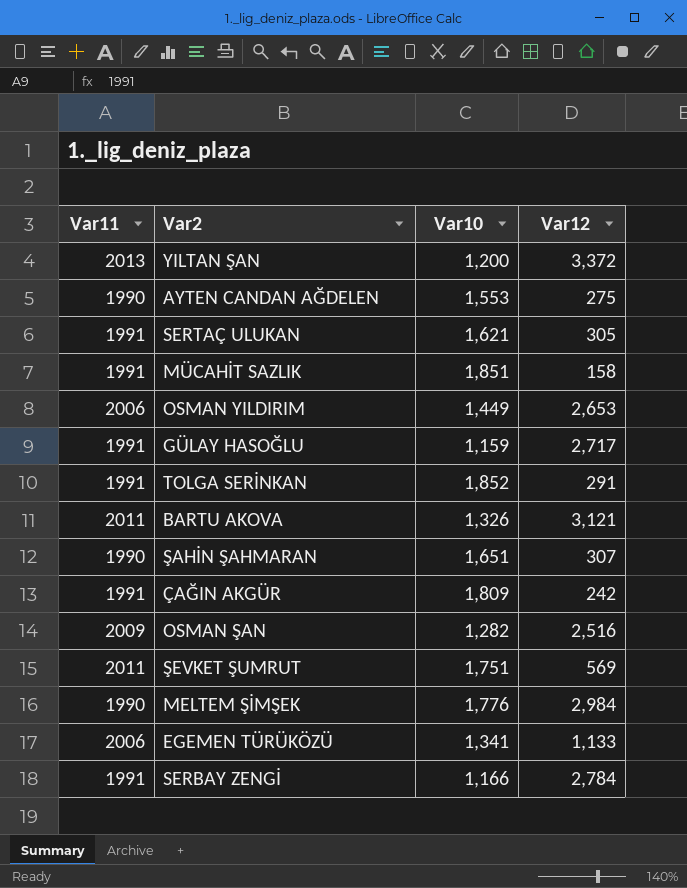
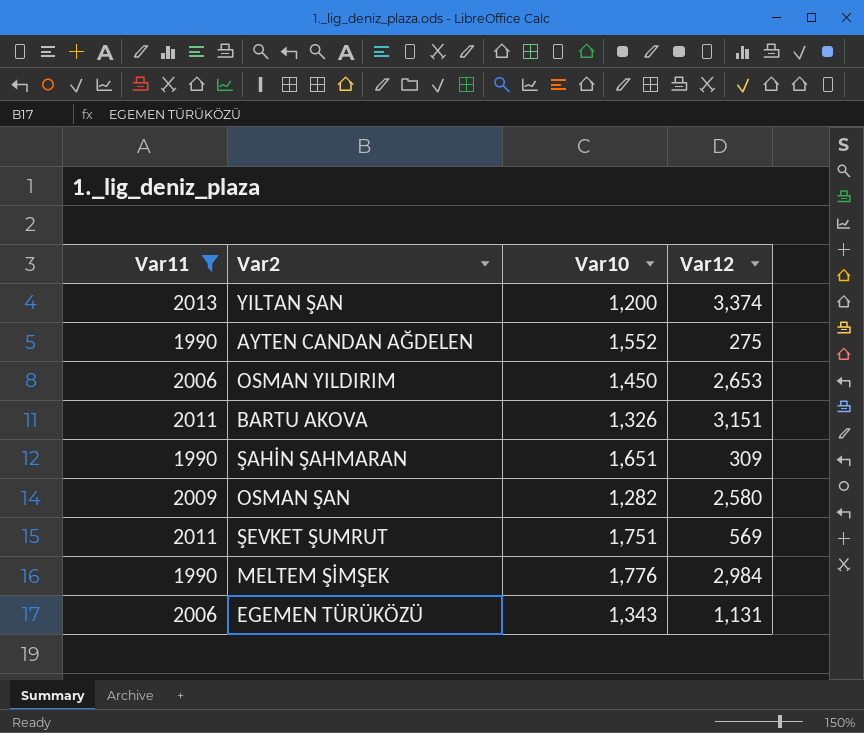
filter: none -> Var11 != 1991
YILTAN ŞAN | Var12: 3,372 -> 3,374
AYTEN CANDAN AĞDELEN | Var10: 1,553 -> 1,552
OSMAN YILDIRIM | Var10: 1,449 -> 1,450
BARTU AKOVA | Var12: 3,121 -> 3,151
ŞAHİN ŞAHMARAN | Var12: 307 -> 309
OSMAN ŞAN | Var12: 2,516 -> 2,580
EGEMEN TÜRÜKÖZÜ | Var10: 1,341 -> 1,343
EGEMEN TÜRÜKÖZÜ | Var12: 1,133 -> 1,131

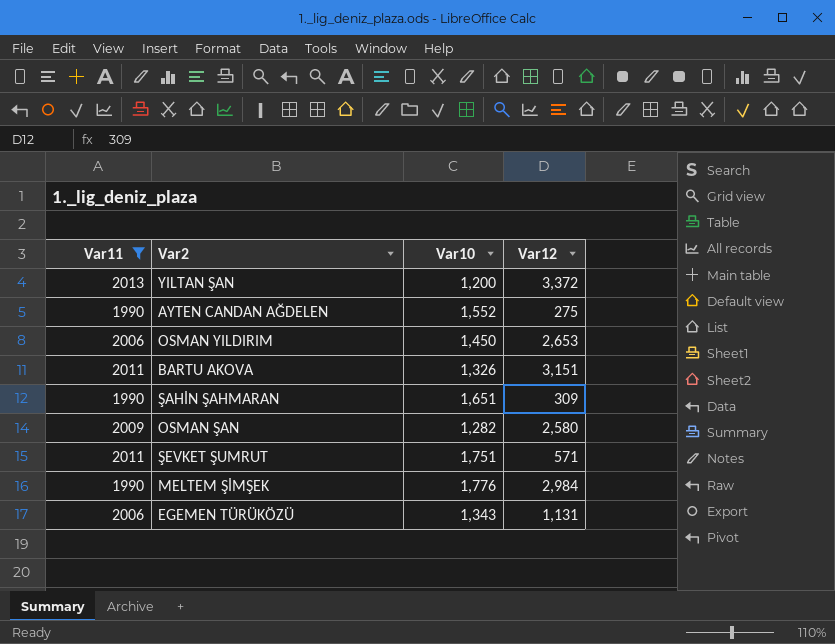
YILTAN ŞAN | Var12: 3,374 -> 3,372
ŞEVKET ŞUMRUT | Var12: 569 -> 571

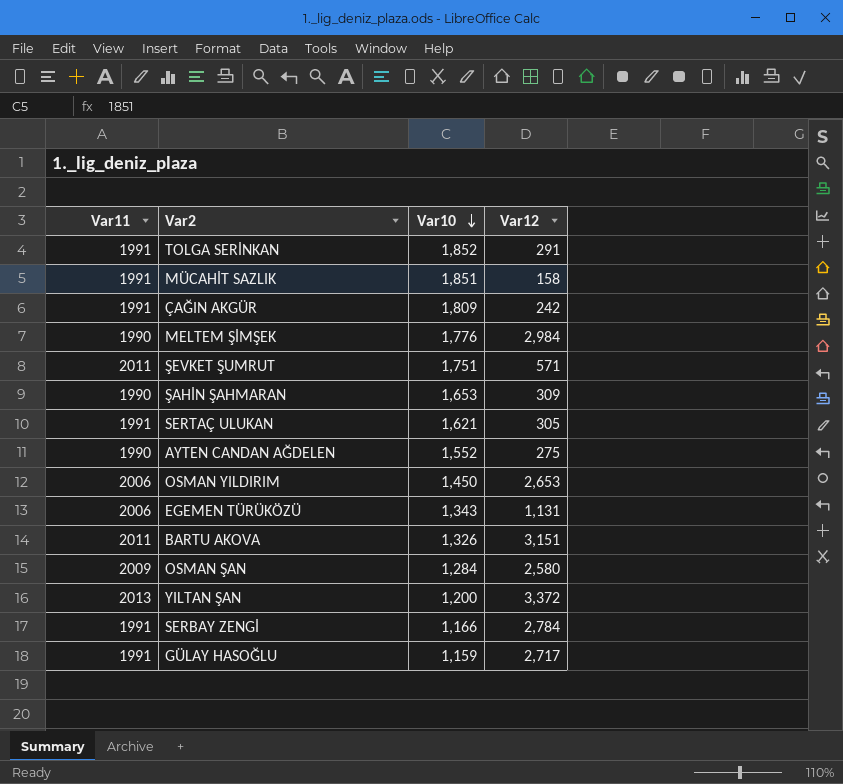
filter: Var11 != 1991 -> none
row order: none -> Var10 descending
ŞAHİN ŞAHMARAN | Var10: 1,651 -> 1,653
OSMAN ŞAN | Var10: 1,282 -> 1,284

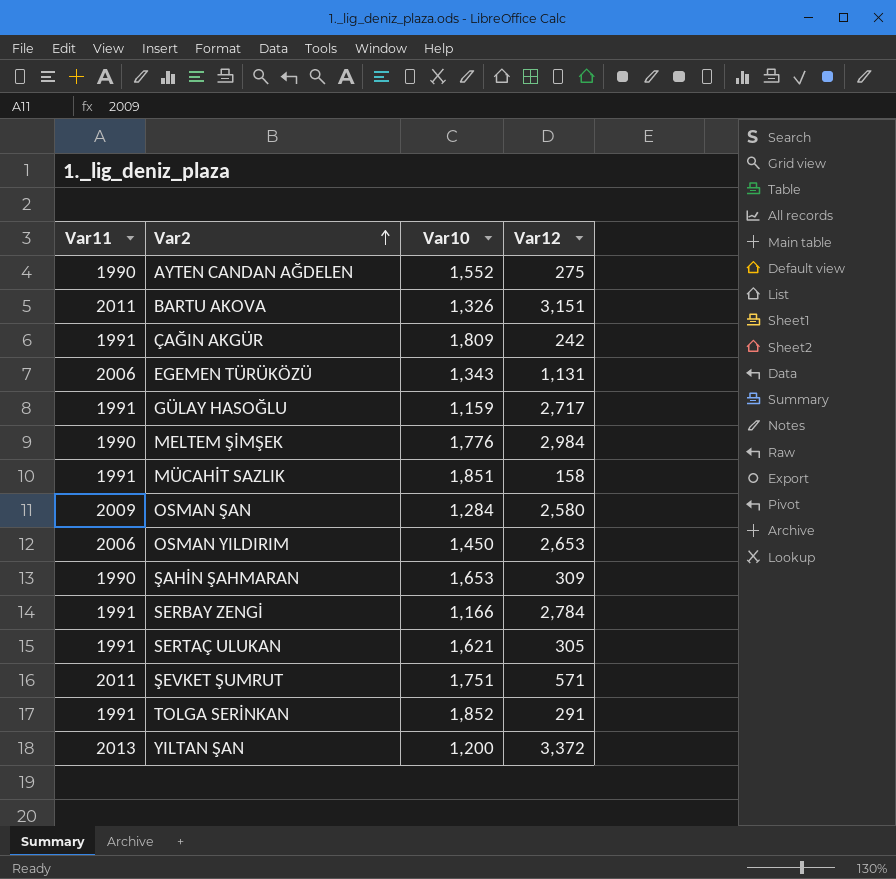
row order: Var10 descending -> Var2 ascending

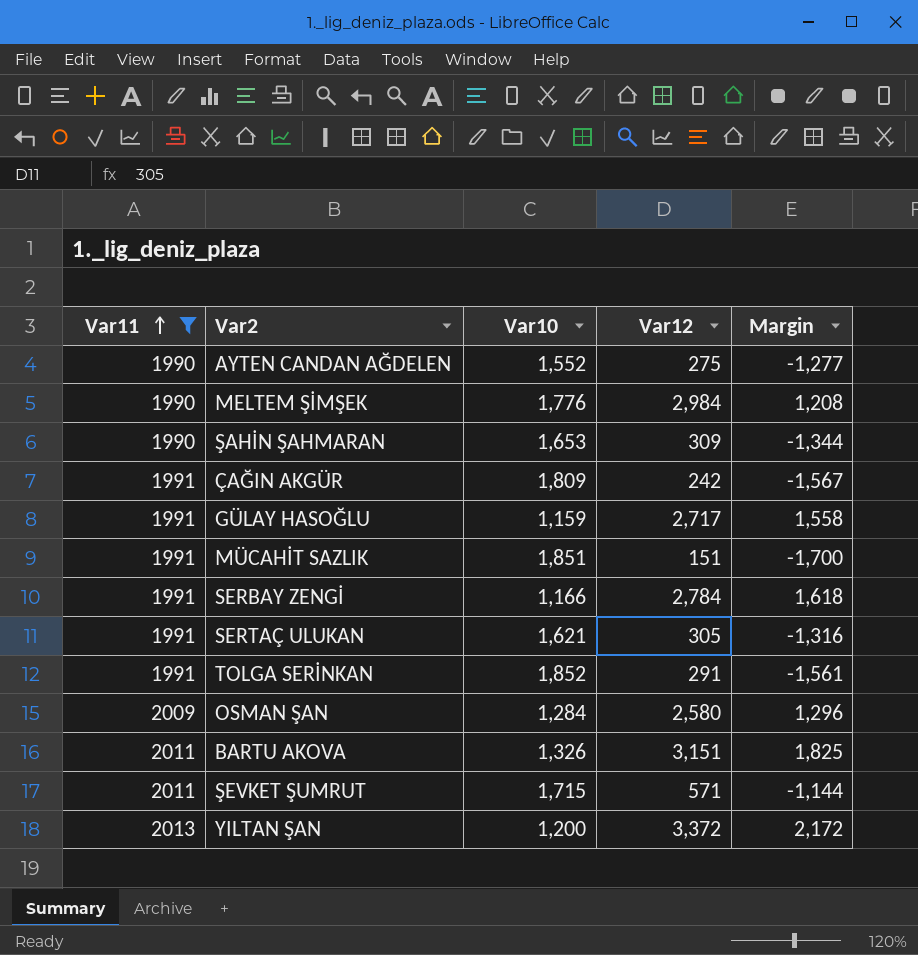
filter: none -> Var11 != 2006
row order: Var2 ascending -> Var11 ascending
column Margin | formula: none -> [Var12] - [Var10]
MÜCAHİT SAZLIK | Var12: 158 -> 151
ŞEVKET ŞUMRUT | Var10: 1,751 -> 1,715

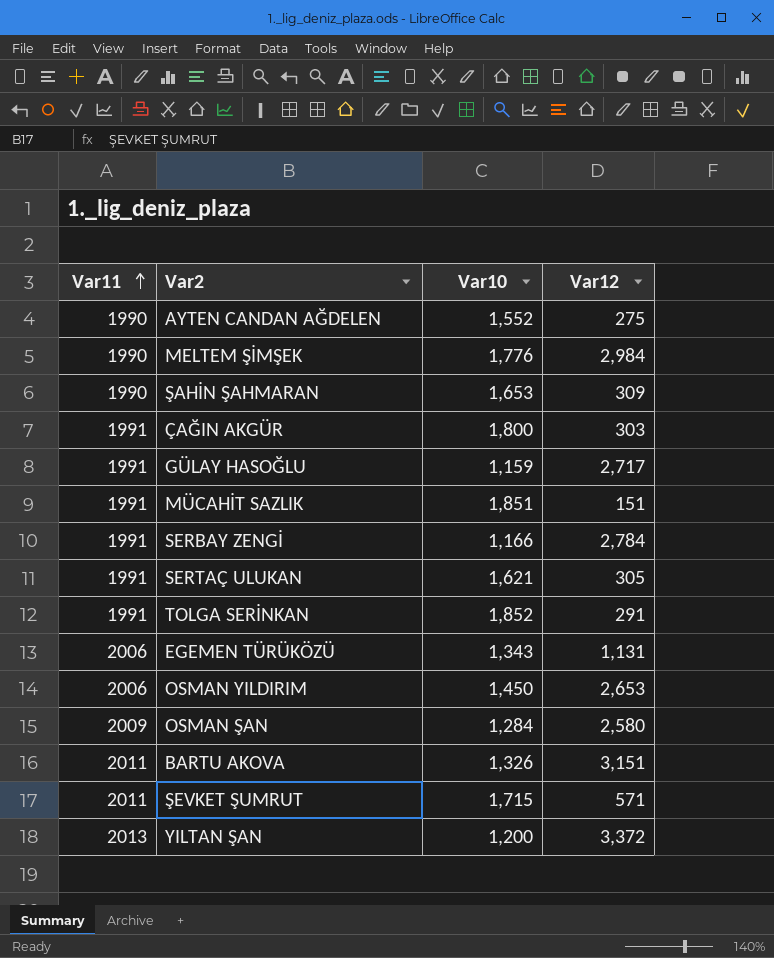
filter: Var11 != 2006 -> none
column Margin | formula: [Var12] - [Var10] -> none
ÇAĞIN AKGÜR | Var10: 1,809 -> 1,800
ÇAĞIN AKGÜR | Var12: 242 -> 303

